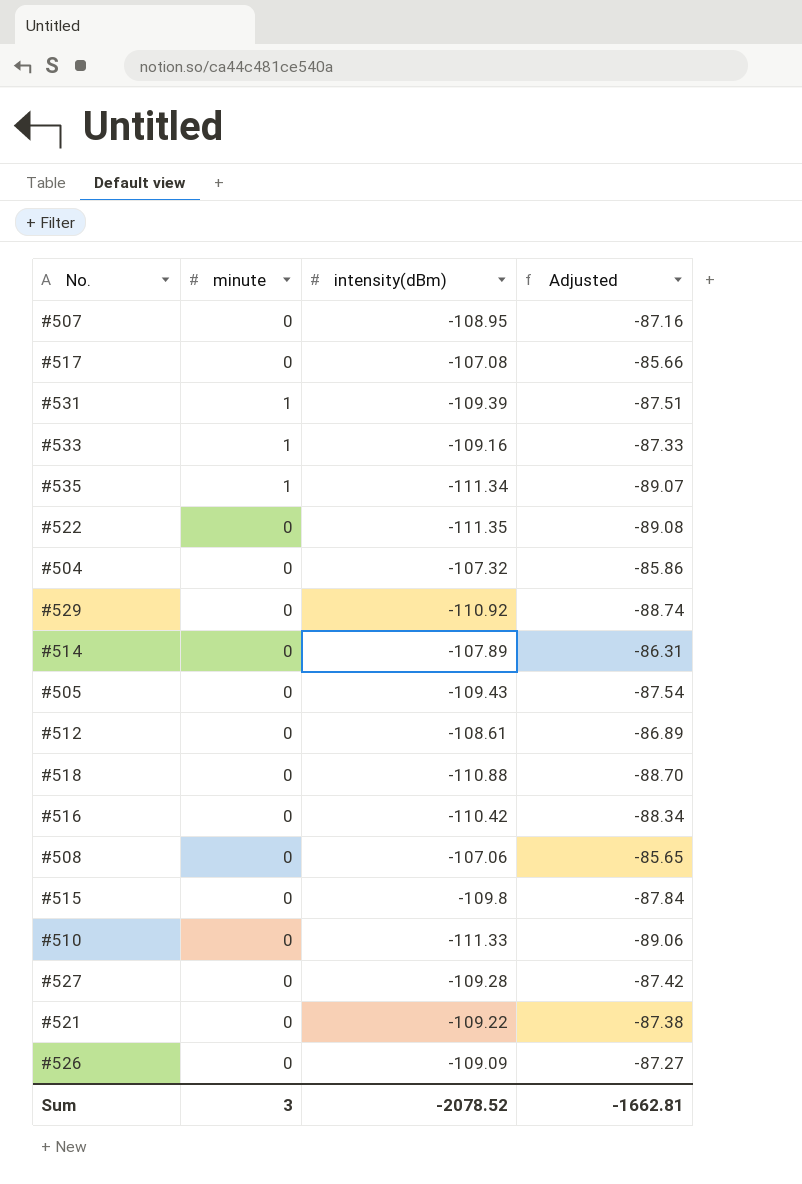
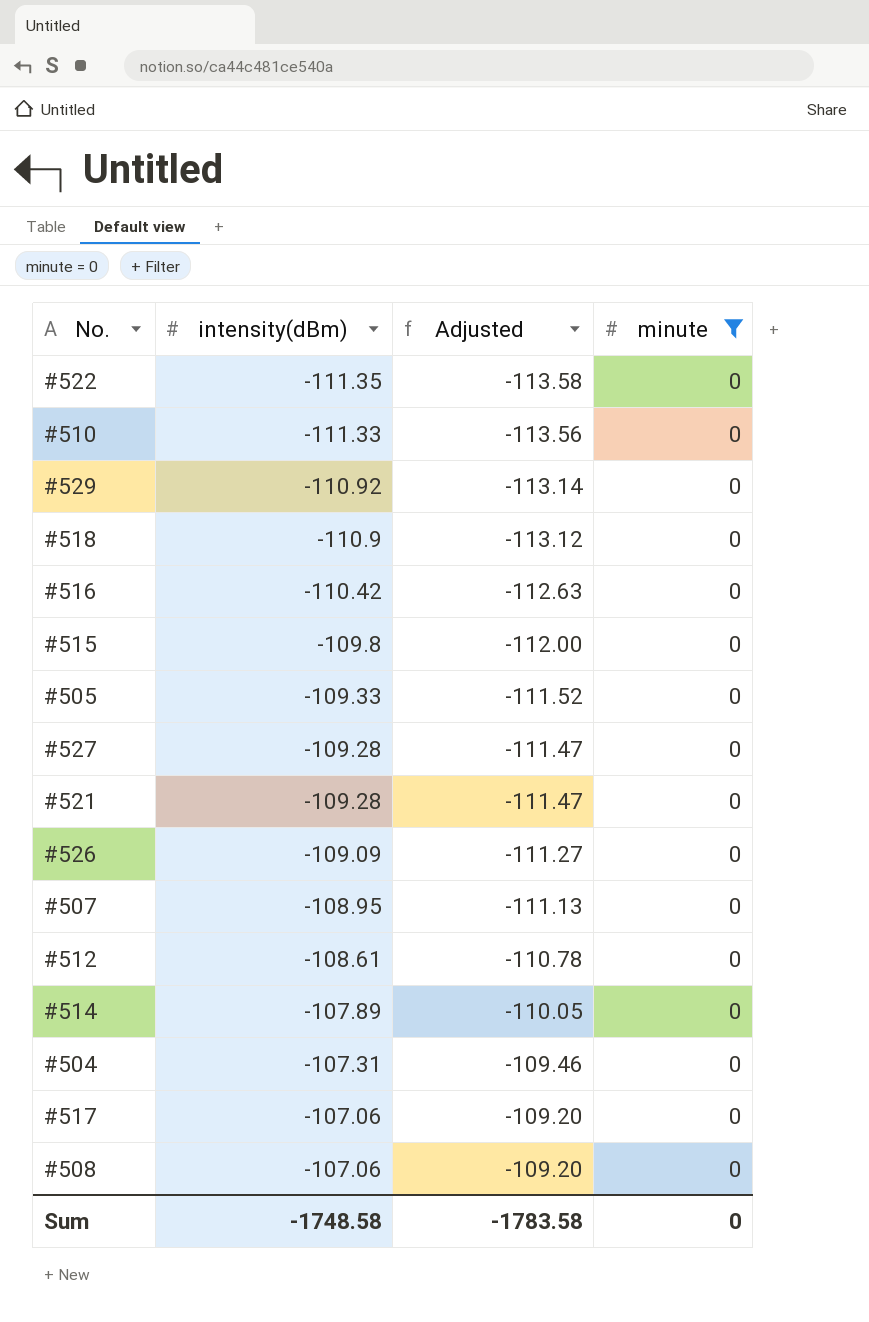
filter: none -> minute = 0
row order: none -> intensity(dBm) ascending
column Adjusted | formula: [intensity(dBm)] * 0.8 -> [intensity(dBm)] * 1.02
column minute | position: 2 -> 4
#518 | intensity(dBm): -110.88 -> -110.9
#505 | intensity(dBm): -109.43 -> -109.33
#521 | intensity(dBm): -109.22 -> -109.28
#504 | intensity(dBm): -107.32 -> -107.31
#517 | intensity(dBm): -107.08 -> -107.06
Sum | intensity(dBm): -2078.52 -> -1748.58
Sum | Adjusted: -1662.81 -> -1783.58
Sum | minute: 3 -> 0

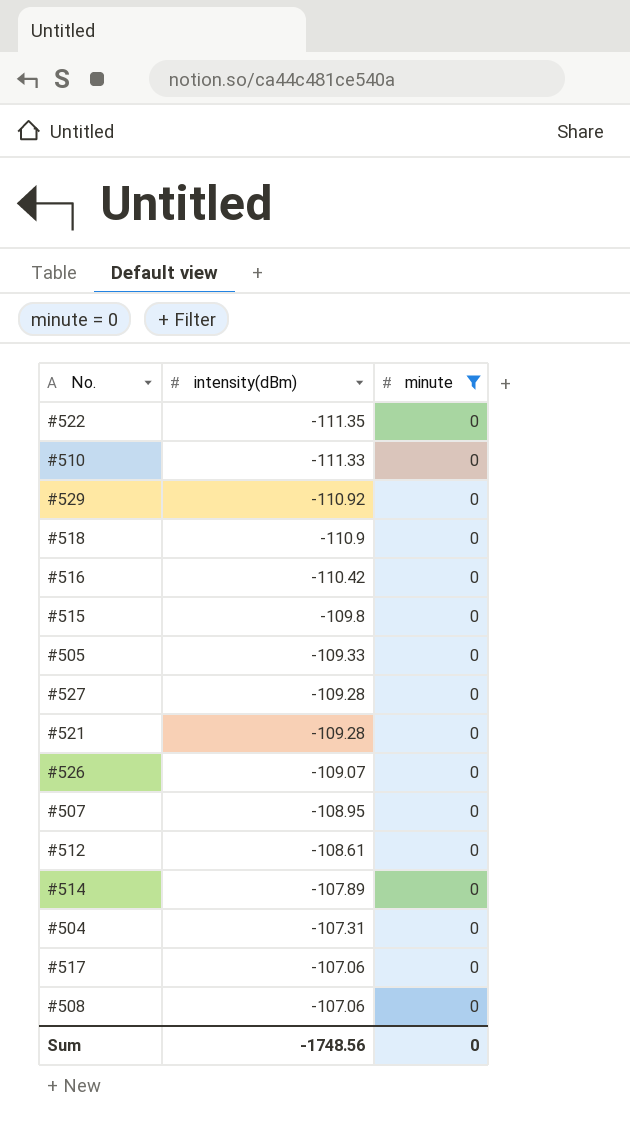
column Adjusted | formula: [intensity(dBm)] * 1.02 -> none
#526 | intensity(dBm): -109.09 -> -109.07
Sum | intensity(dBm): -1748.58 -> -1748.56

